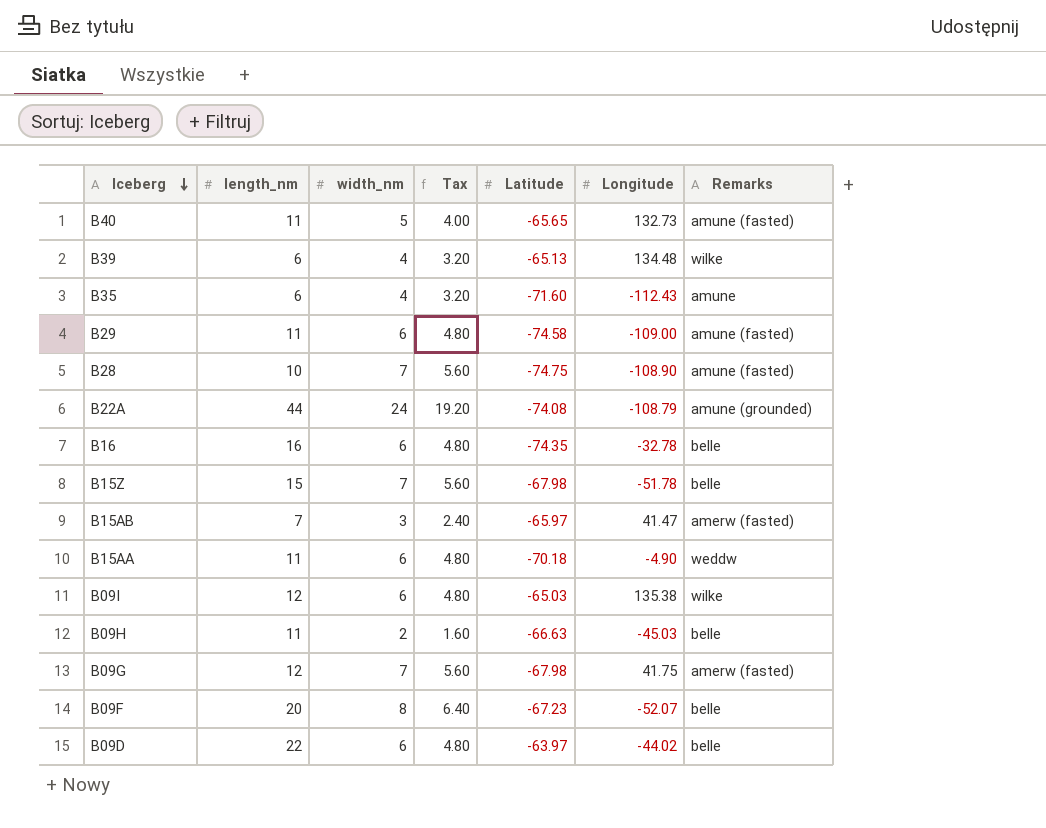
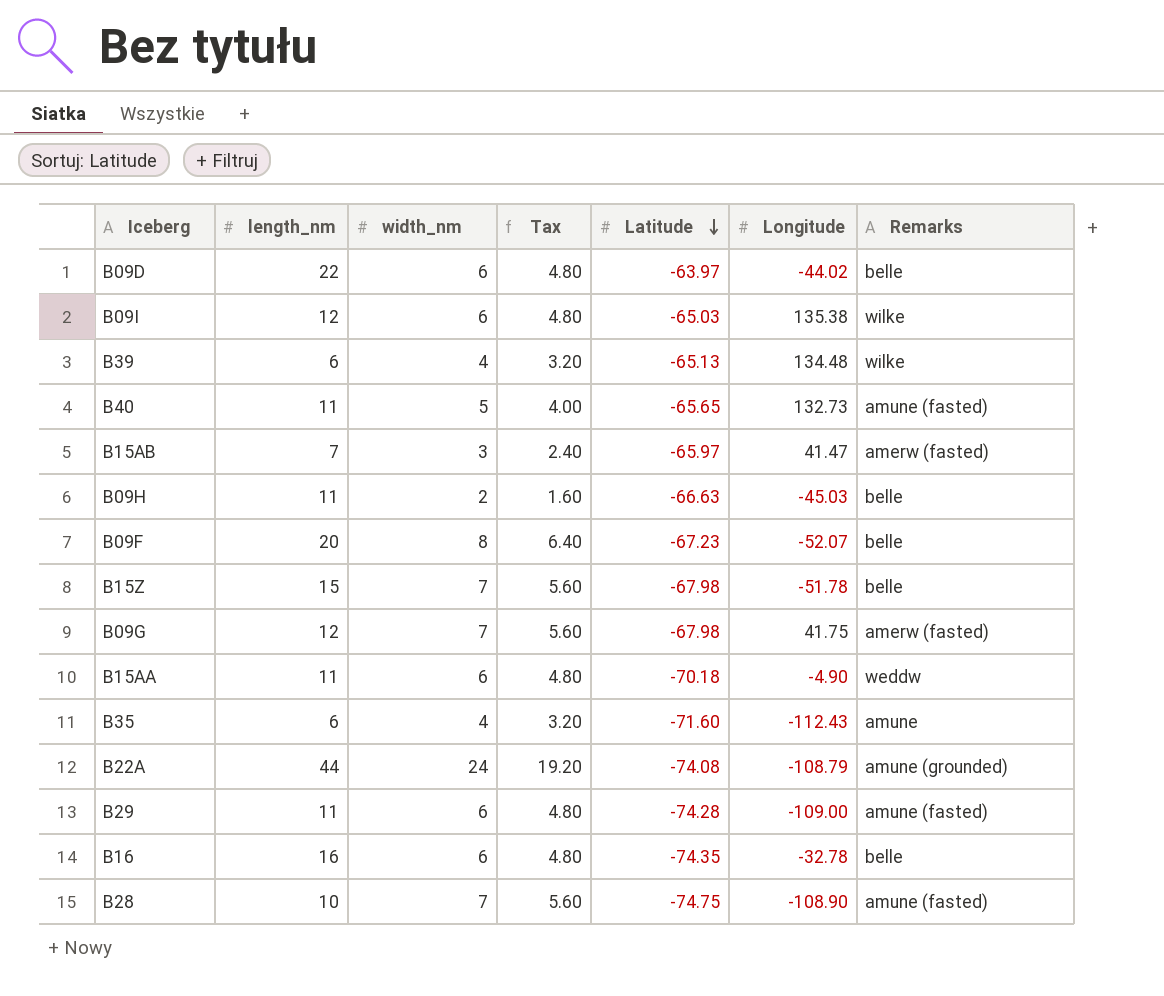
row order: Iceberg descending -> Latitude descending
B29 | Latitude: -74.58 -> -74.28

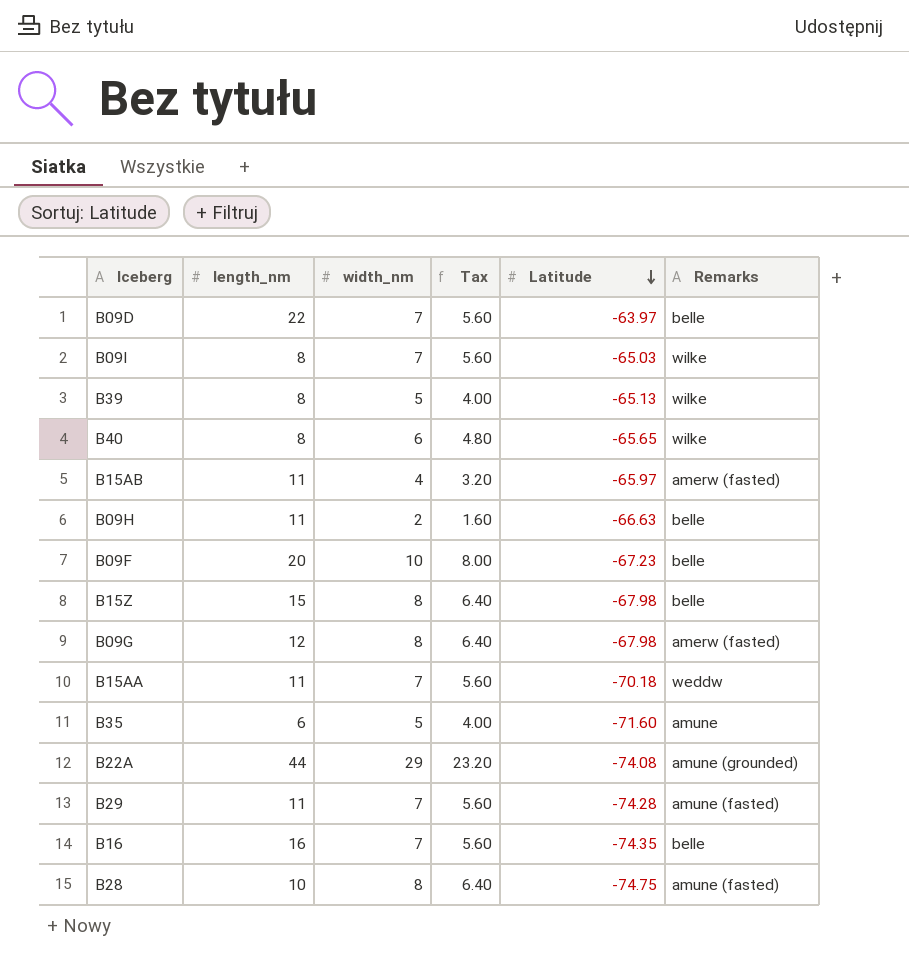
column Longitude | position: 6 -> none
B09D | width_nm: 6 -> 7
B09D | Tax: 4.80 -> 5.60
B09I | length_nm: 12 -> 8
B09I | width_nm: 6 -> 7
B09I | Tax: 4.80 -> 5.60
B39 | length_nm: 6 -> 8
B39 | width_nm: 4 -> 5
B39 | Tax: 3.20 -> 4.00
B40 | length_nm: 11 -> 8
B40 | width_nm: 5 -> 6
B40 | Tax: 4.00 -> 4.80
B40 | Remarks: amune (fasted) -> wilke
B15AB | length_nm: 7 -> 11
B15AB | width_nm: 3 -> 4
B15AB | Tax: 2.40 -> 3.20
B09F | width_nm: 8 -> 10
B09F | Tax: 6.40 -> 8.00
B15Z | width_nm: 7 -> 8
B15Z | Tax: 5.60 -> 6.40
B09G | width_nm: 7 -> 8
B09G | Tax: 5.60 -> 6.40
B15AA | width_nm: 6 -> 7
B15AA | Tax: 4.80 -> 5.60
B35 | width_nm: 4 -> 5
B35 | Tax: 3.20 -> 4.00
B22A | width_nm: 24 -> 29
B22A | Tax: 19.20 -> 23.20
B29 | width_nm: 6 -> 7
B29 | Tax: 4.80 -> 5.60
B16 | width_nm: 6 -> 7
B16 | Tax: 4.80 -> 5.60
B28 | width_nm: 7 -> 8
B28 | Tax: 5.60 -> 6.40

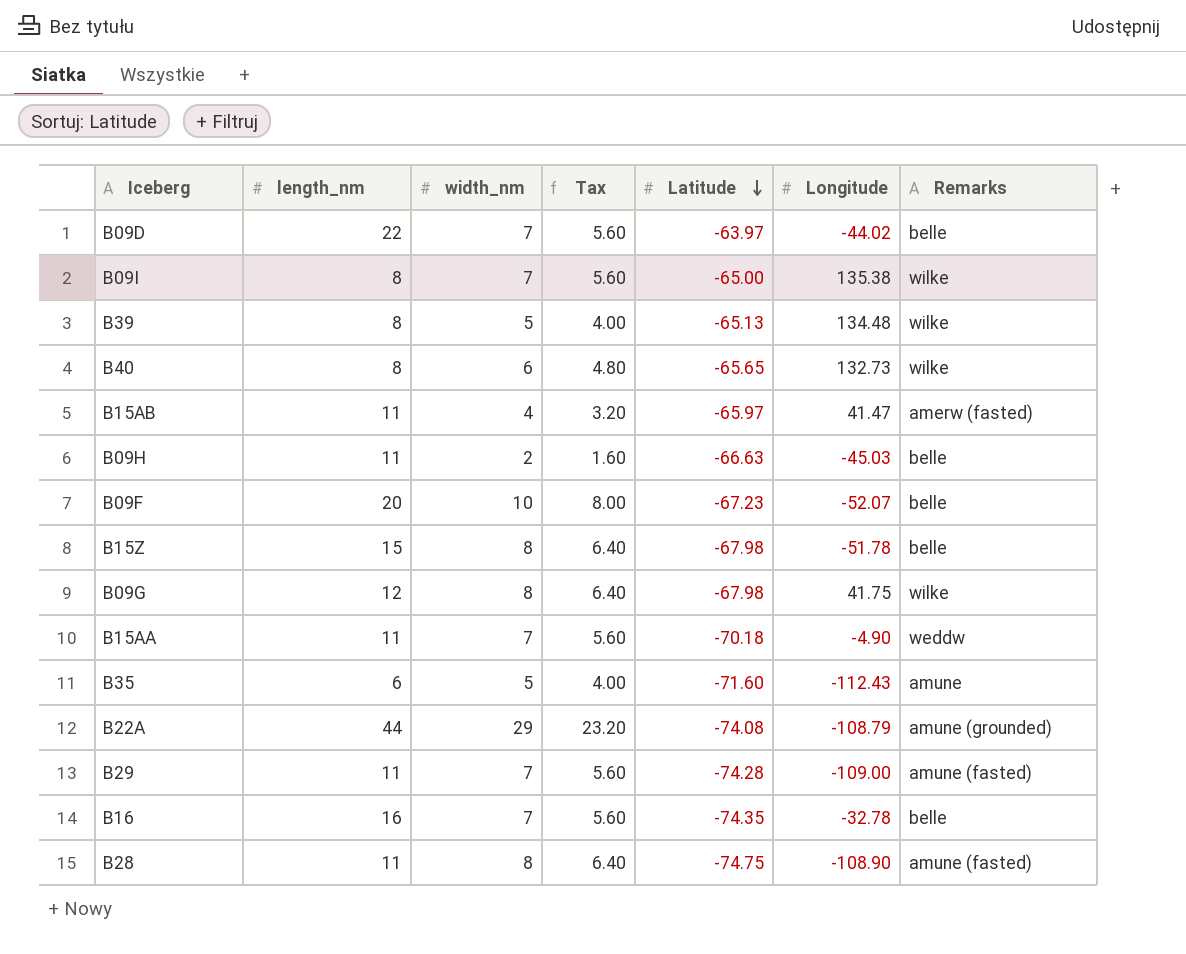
column Longitude | position: none -> 6
B09I | Latitude: -65.03 -> -65.00
B09G | Remarks: amerw (fasted) -> wilke
B28 | length_nm: 10 -> 11

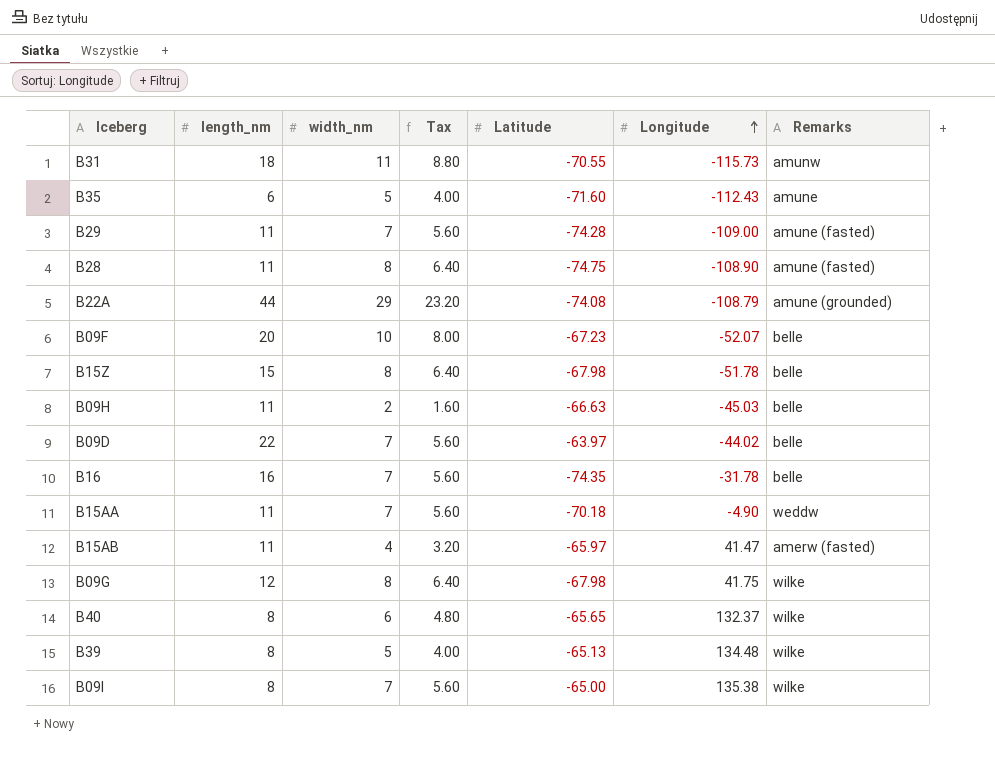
row order: Latitude descending -> Longitude ascending
row B31: none -> 18 | 11 | 8.80 | -70.55 | -115.73 | amunw
B16 | Longitude: -32.78 -> -31.78
B40 | Longitude: 132.73 -> 132.37

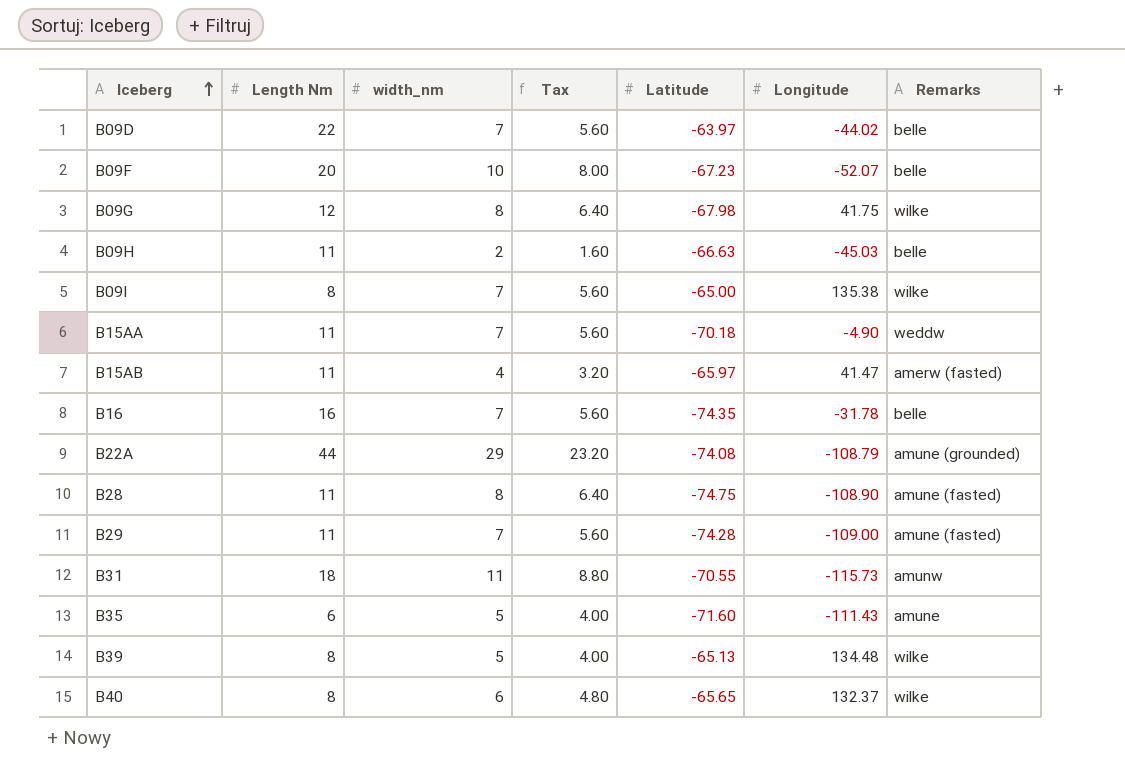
row order: Longitude ascending -> Iceberg ascending
column name: length_nm -> Length Nm
row B15Z: 15 | 8 | 6.40 | -67.98 | -51.78 | belle -> none
B35 | Longitude: -112.43 -> -111.43

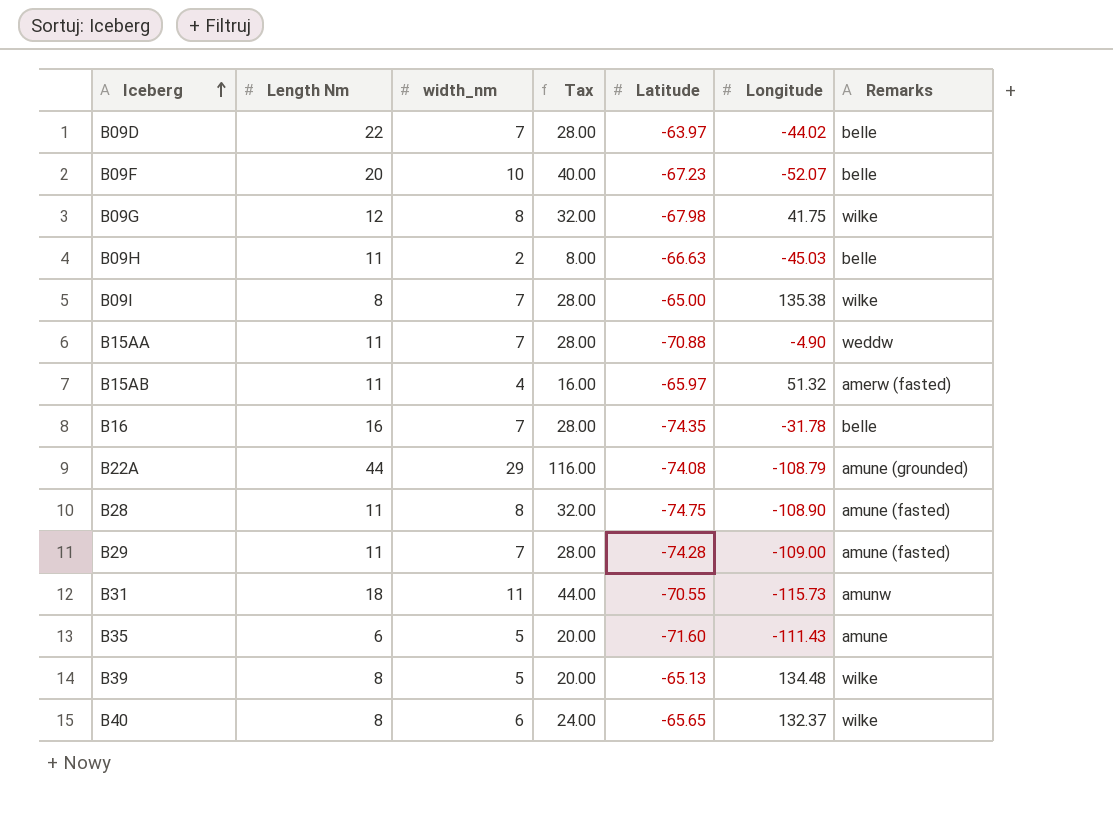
column Tax | formula: [width_nm] * 0.8 -> [width_nm] * 4
B15AA | Latitude: -70.18 -> -70.88
B15AB | Longitude: 41.47 -> 51.32

